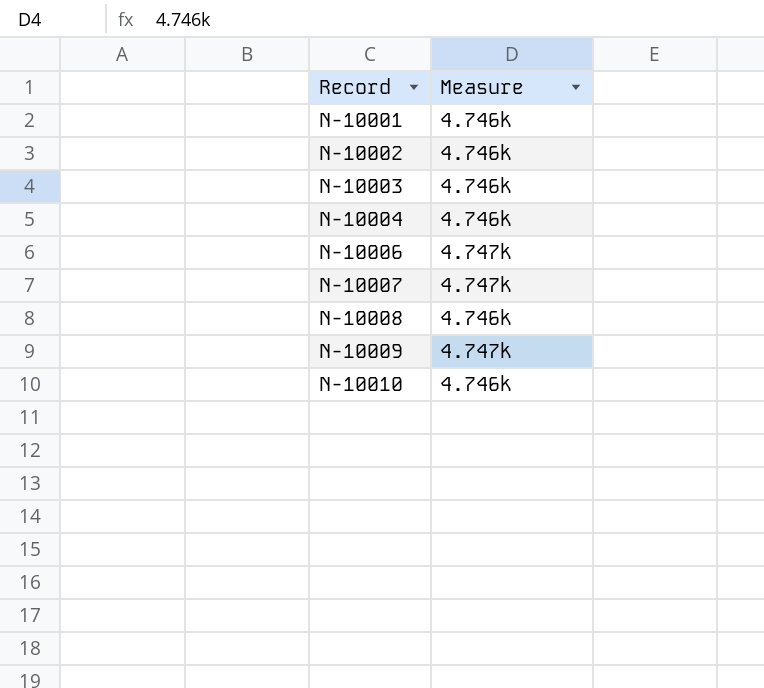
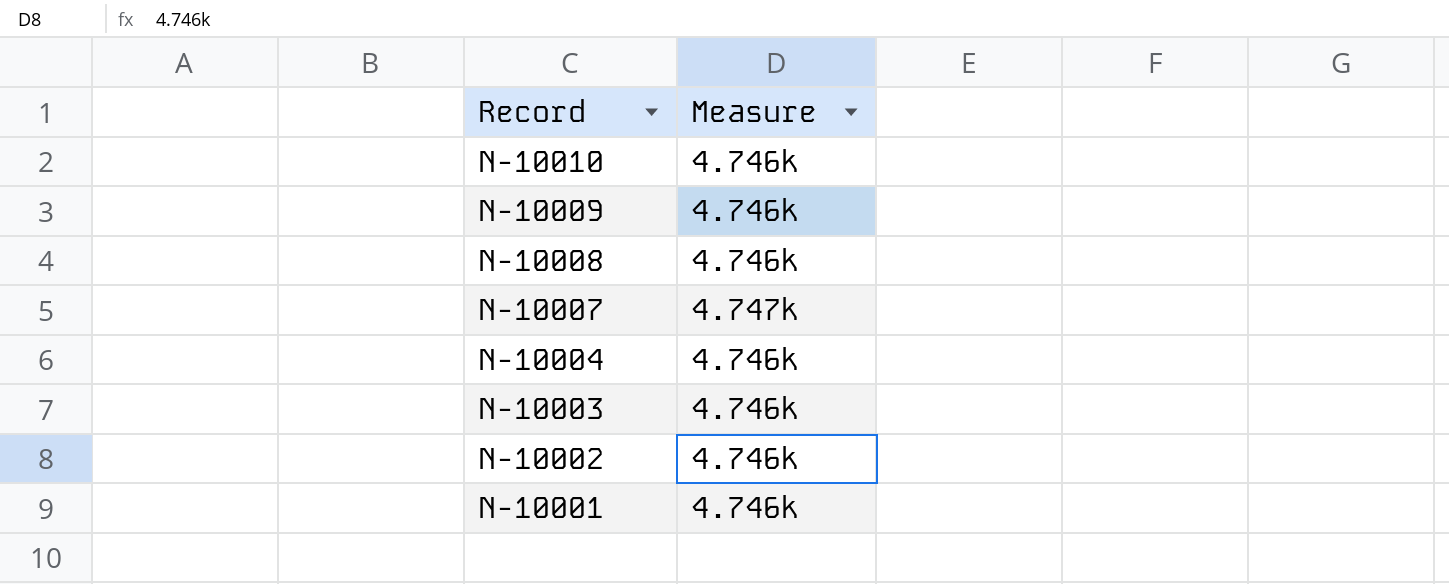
row order: Record ascending -> Record descending
row N-10006: 4.747k -> none
N-10009 | Measure: 4.747k -> 4.746k

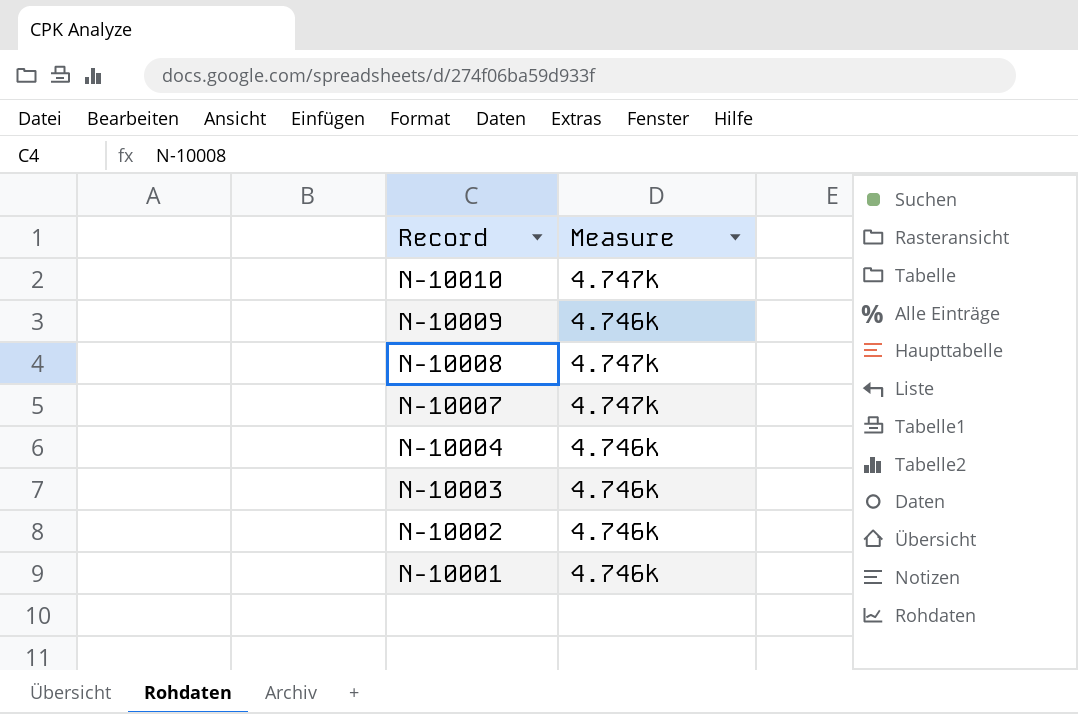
N-10010 | Measure: 4.746k -> 4.747k
N-10008 | Measure: 4.746k -> 4.747k

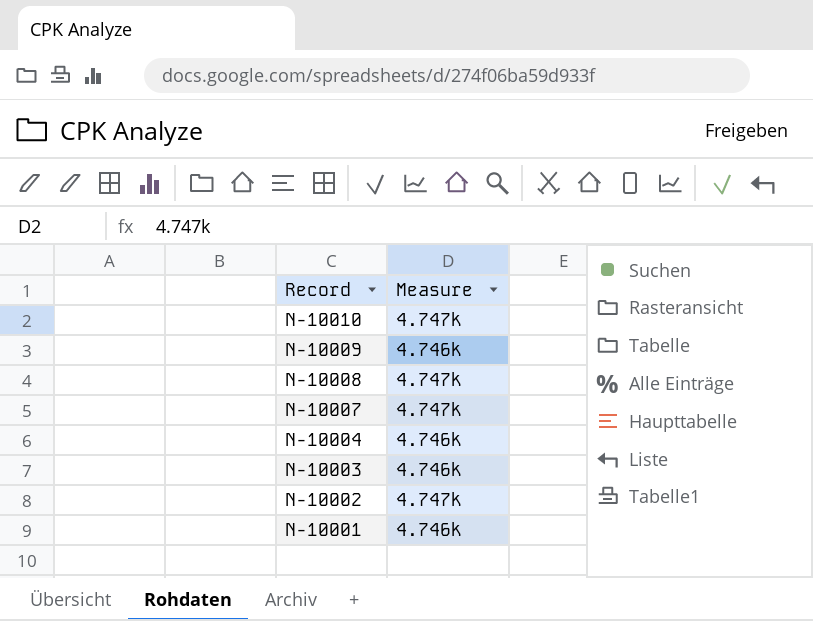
N-10002 | Measure: 4.746k -> 4.747k

